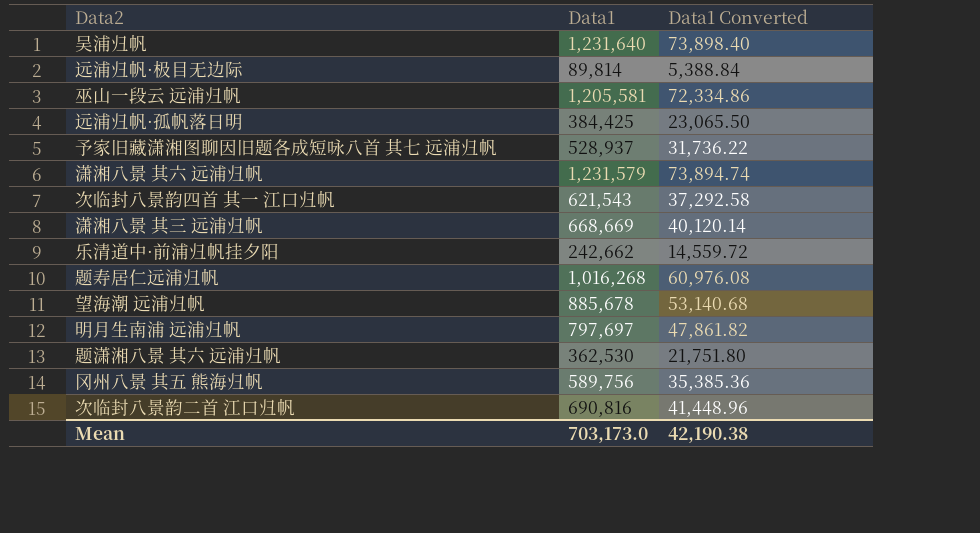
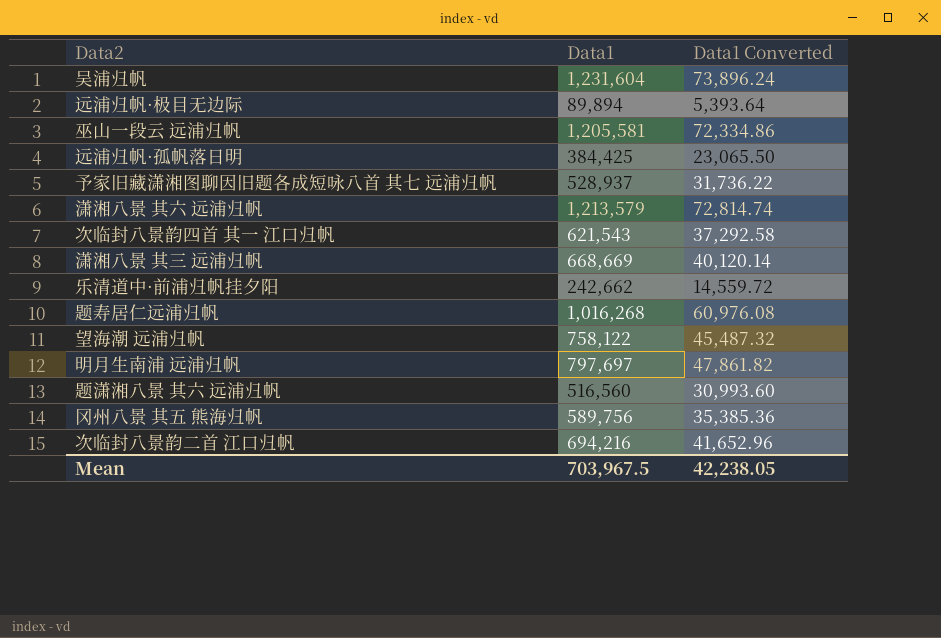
吴浦归帆 | Data1: 1,231,640 -> 1,231,604
吴浦归帆 | Data1 Converted: 73,898.40 -> 73,896.24
远浦归帆·极目无边际 | Data1: 89,814 -> 89,894
远浦归帆·极目无边际 | Data1 Converted: 5,388.84 -> 5,393.64
潇湘八景 其六 远浦归帆 | Data1: 1,231,579 -> 1,213,579
潇湘八景 其六 远浦归帆 | Data1 Converted: 73,894.74 -> 72,814.74
望海潮 远浦归帆 | Data1: 885,678 -> 758,122
望海潮 远浦归帆 | Data1 Converted: 53,140.68 -> 45,487.32
题潇湘八景 其六 远浦归帆 | Data1: 362,530 -> 516,560
题潇湘八景 其六 远浦归帆 | Data1 Converted: 21,751.80 -> 30,993.60
次临封八景韵二首 江口归帆 | Data1: 690,816 -> 694,216
次临封八景韵二首 江口归帆 | Data1 Converted: 41,448.96 -> 41,652.96
Mean | Data1: 703,173.0 -> 703,967.5
Mean | Data1 Converted: 42,190.38 -> 42,238.05

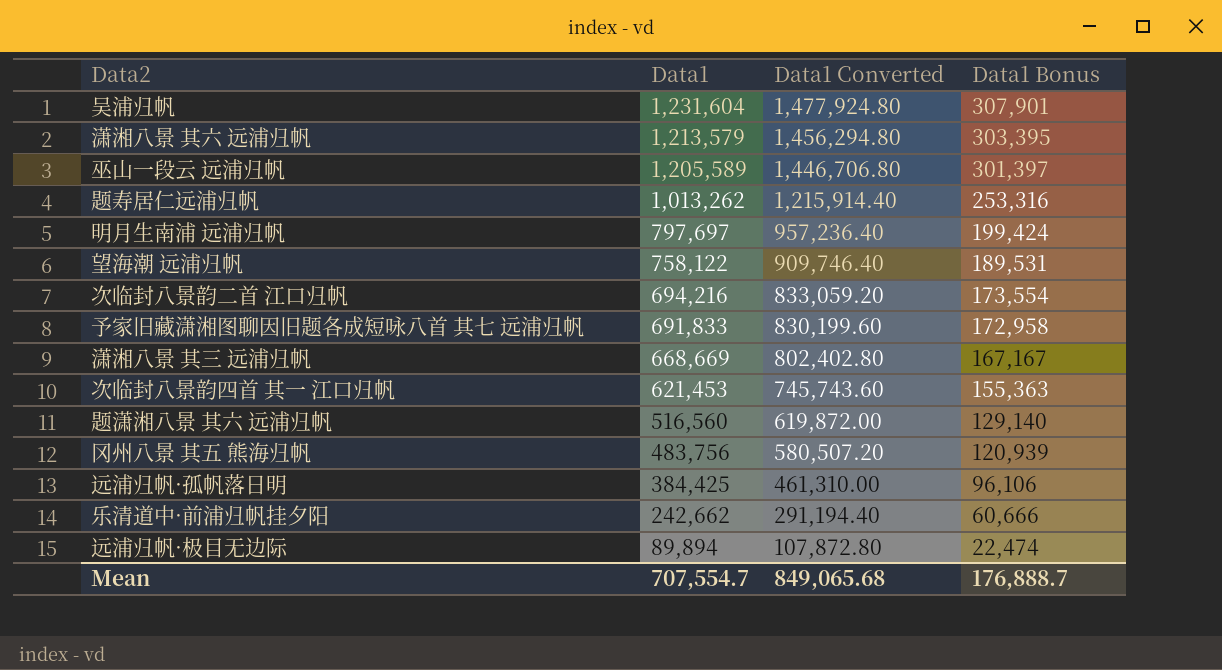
row order: none -> Data1 descending
column Data1 Converted | formula: [Data1] * 0.06 -> [Data1] * 1.2
column Data1 Bonus | formula: none -> [Data1] * 0.25
巫山一段云 远浦归帆 | Data1: 1,205,581 -> 1,205,589
题寿居仁远浦归帆 | Data1: 1,016,268 -> 1,013,262
予家旧藏潇湘图聊因旧题各成短咏八首 其七 远浦归帆 | Data1: 528,937 -> 691,833
次临封八景韵四首 其一 江口归帆 | Data1: 621,543 -> 621,453
冈州八景 其五 熊海归帆 | Data1: 589,756 -> 483,756
Mean | Data1: 703,967.5 -> 707,554.7
Mean | Data1 Converted: 42,238.05 -> 849,065.68

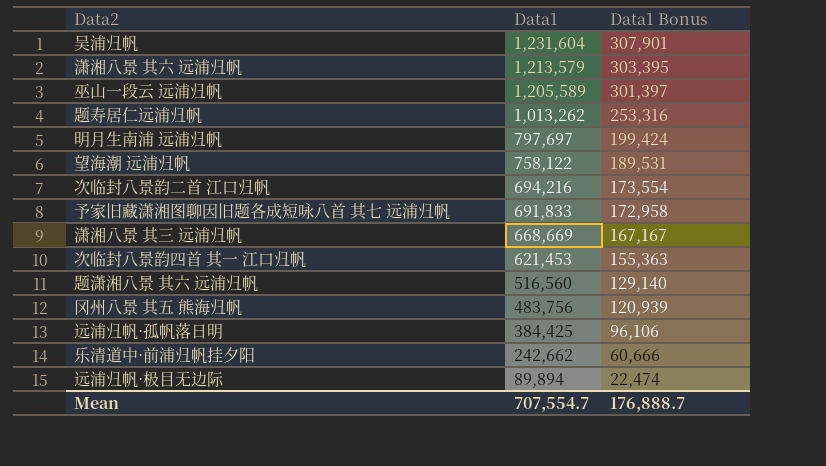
column Data1 Converted | formula: [Data1] * 1.2 -> none

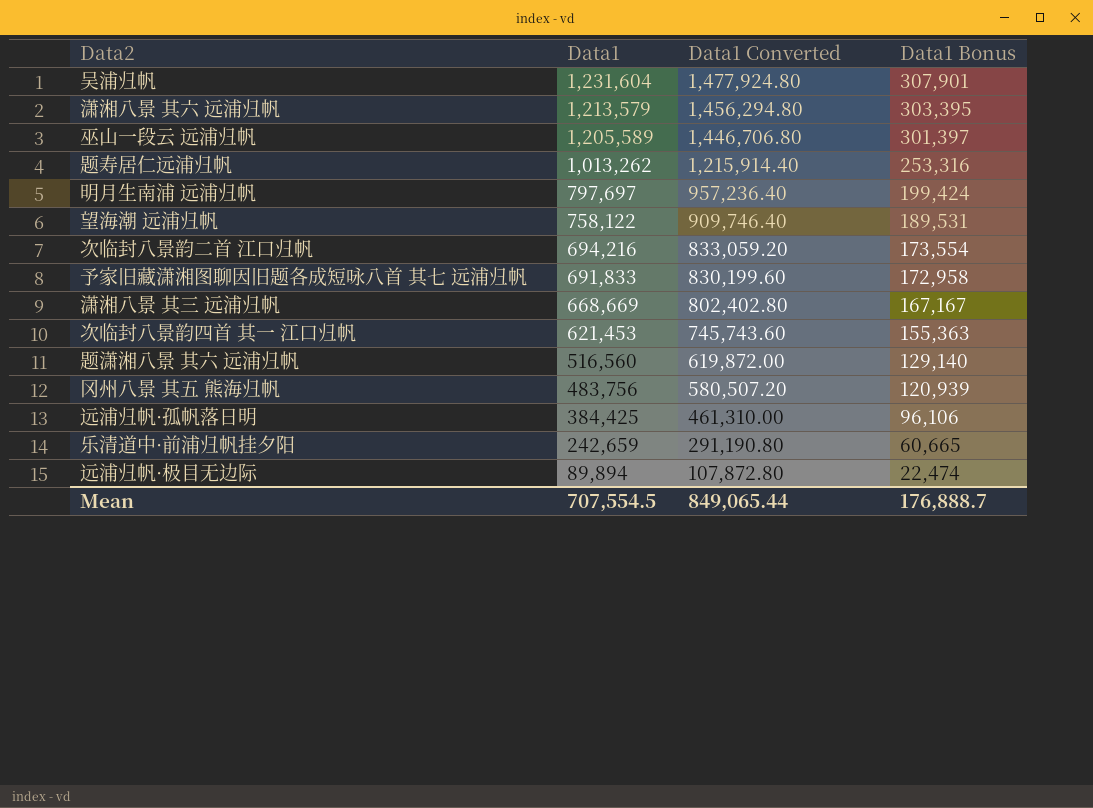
column Data1 Converted | formula: none -> [Data1] * 1.2
乐清道中·前浦归帆挂夕阳 | Data1: 242,662 -> 242,659
乐清道中·前浦归帆挂夕阳 | Data1 Bonus: 60,666 -> 60,665
Mean | Data1: 707,554.7 -> 707,554.5

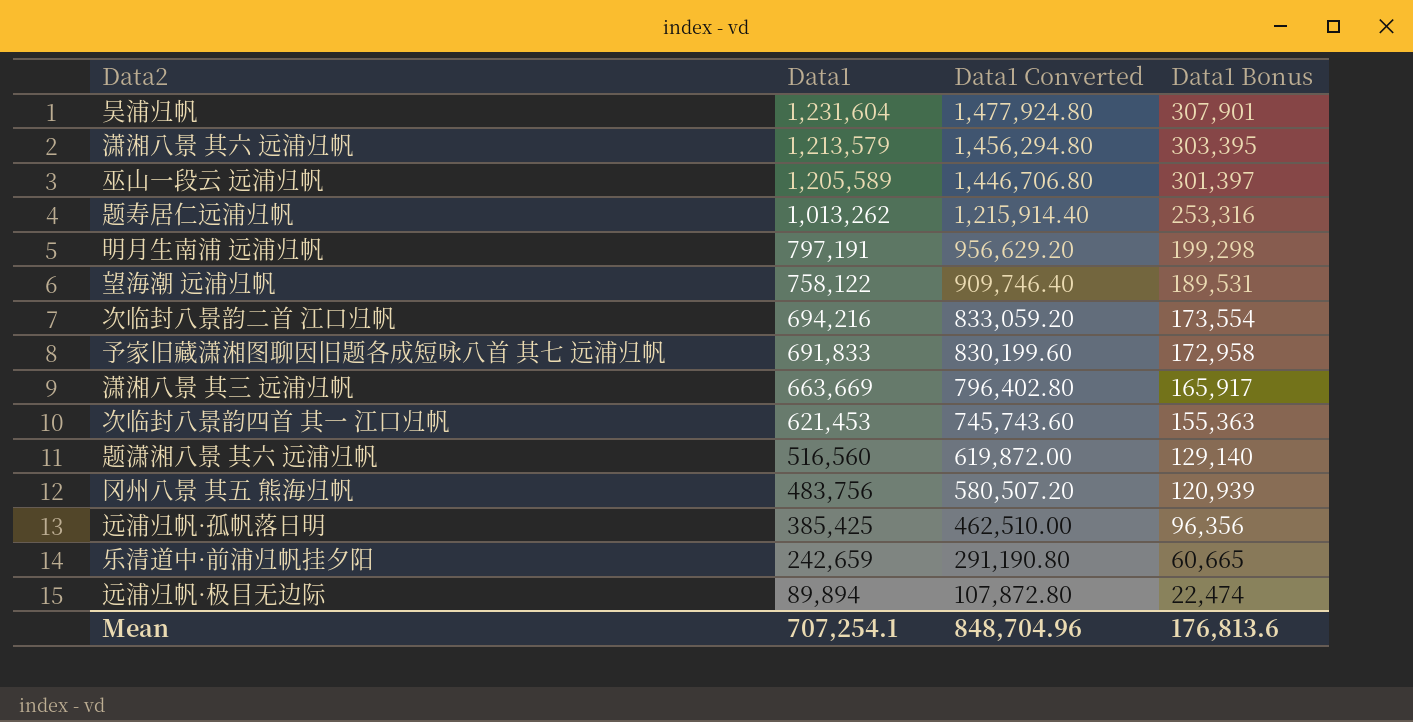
明月生南浦 远浦归帆 | Data1: 797,697 -> 797,191
明月生南浦 远浦归帆 | Data1 Converted: 957,236.40 -> 956,629.20
明月生南浦 远浦归帆 | Data1 Bonus: 199,424 -> 199,298
潇湘八景 其三 远浦归帆 | Data1: 668,669 -> 663,669
潇湘八景 其三 远浦归帆 | Data1 Converted: 802,402.80 -> 796,402.80
潇湘八景 其三 远浦归帆 | Data1 Bonus: 167,167 -> 165,917
远浦归帆·孤帆落日明 | Data1: 384,425 -> 385,425
远浦归帆·孤帆落日明 | Data1 Converted: 461,310.00 -> 462,510.00
远浦归帆·孤帆落日明 | Data1 Bonus: 96,106 -> 96,356
Mean | Data1: 707,554.5 -> 707,254.1
Mean | Data1 Converted: 849,065.44 -> 848,704.96
Mean | Data1 Bonus: 176,888.7 -> 176,813.6

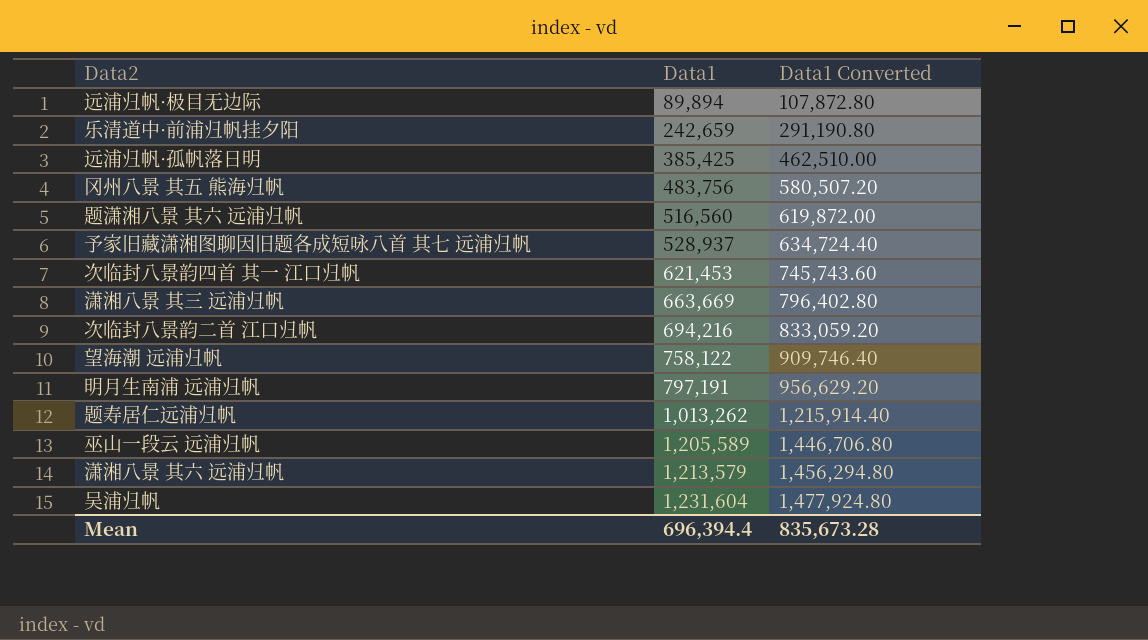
row order: Data1 descending -> Data1 ascending
column Data1 Bonus | formula: [Data1] * 0.25 -> none
予家旧藏潇湘图聊因旧题各成短咏八首 其七 远浦归帆 | Data1: 691,833 -> 528,937
予家旧藏潇湘图聊因旧题各成短咏八首 其七 远浦归帆 | Data1 Converted: 830,199.60 -> 634,724.40
Mean | Data1: 707,254.1 -> 696,394.4
Mean | Data1 Converted: 848,704.96 -> 835,673.28

